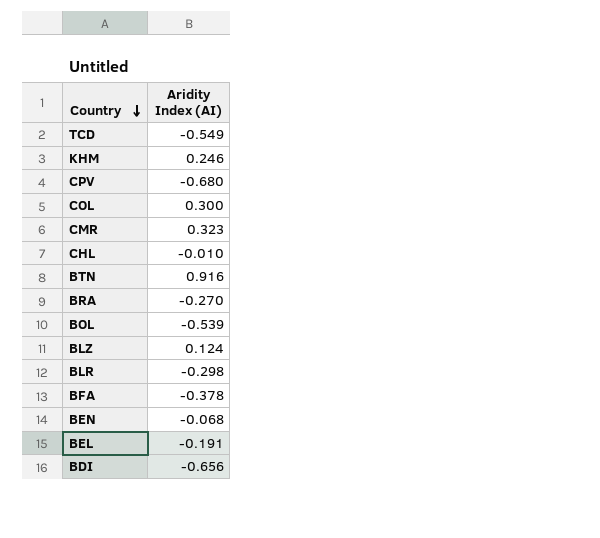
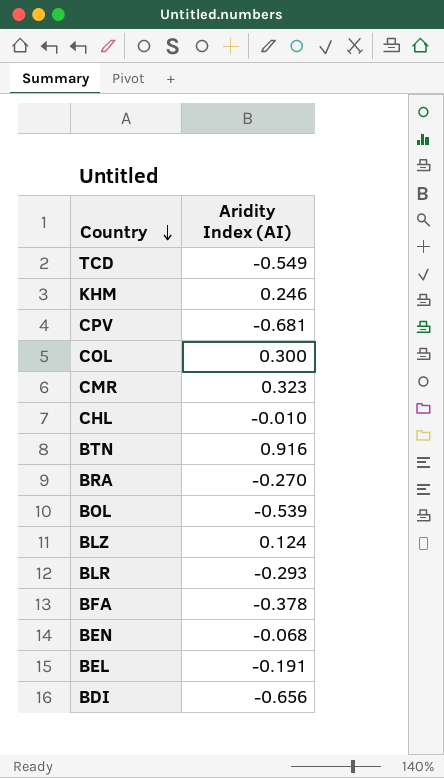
CPV | Aridity Index (AI): -0.680 -> -0.681
BLR | Aridity Index (AI): -0.298 -> -0.293

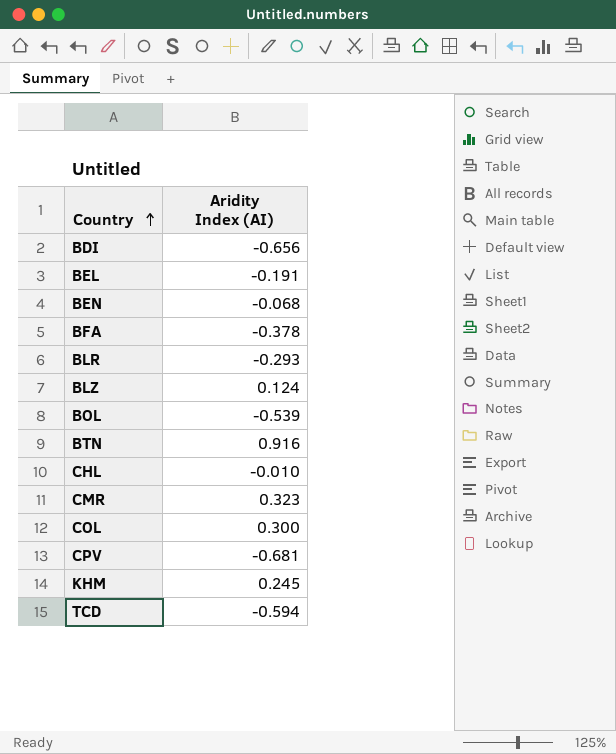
row order: Country descending -> Country ascending
row BRA: -0.270 -> none
KHM | Aridity Index (AI): 0.246 -> 0.245
TCD | Aridity Index (AI): -0.549 -> -0.594

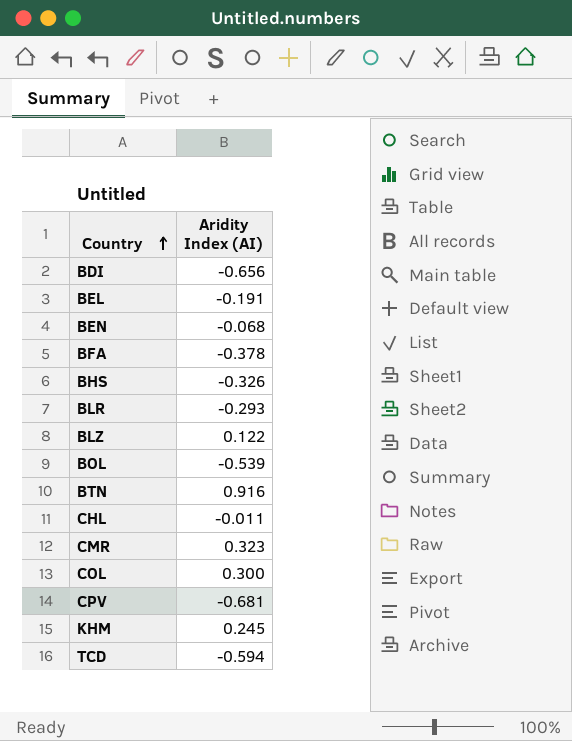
row BHS: none -> -0.326
BLZ | Aridity Index (AI): 0.124 -> 0.122
CHL | Aridity Index (AI): -0.010 -> -0.011

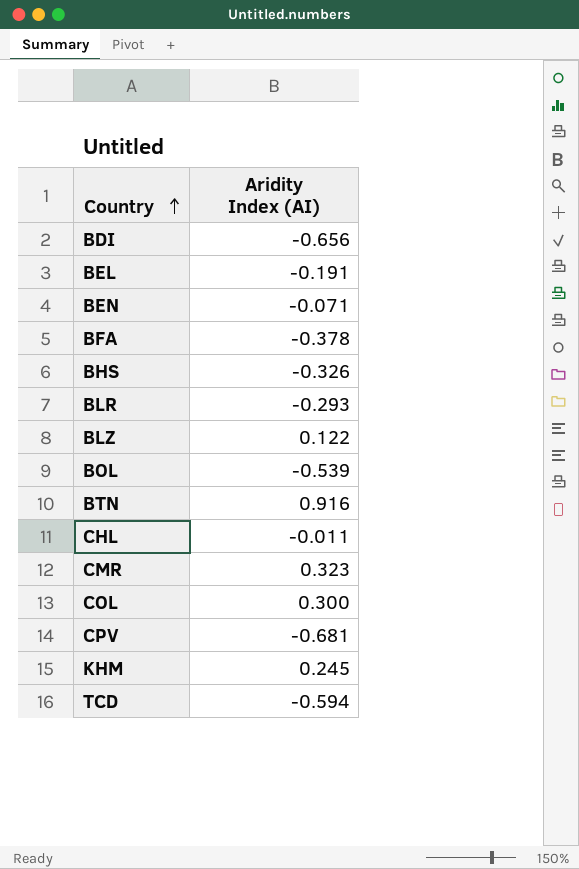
BEN | Aridity Index (AI): -0.068 -> -0.071

